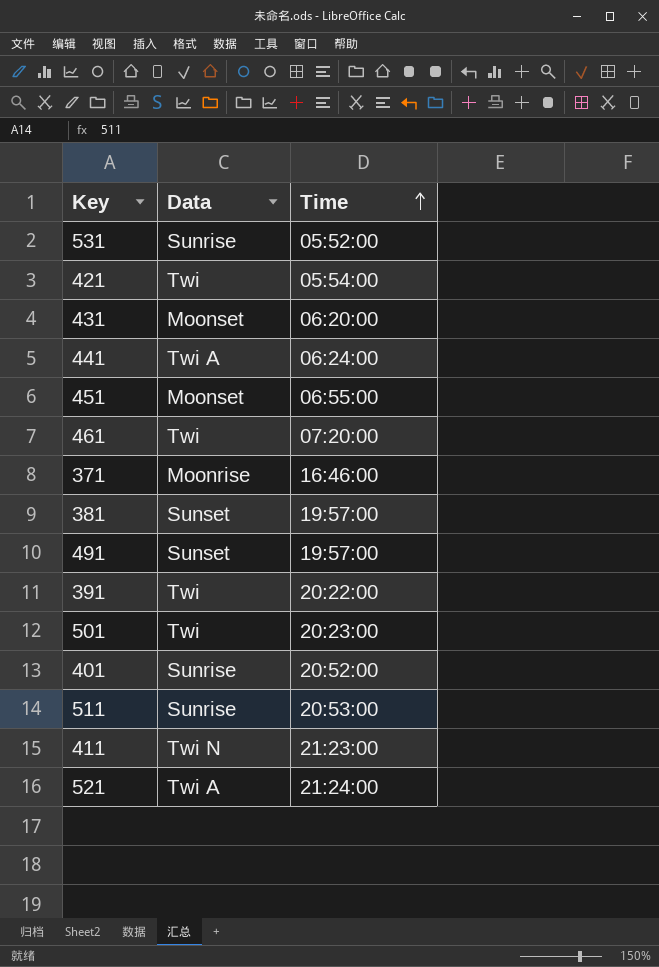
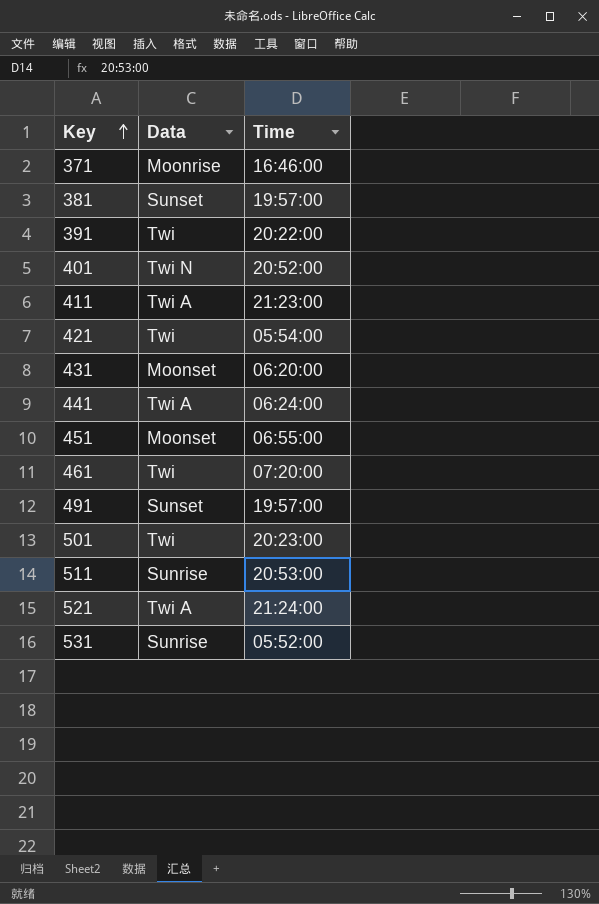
row order: Time ascending -> Key ascending
401 | Data: Sunrise -> Twi N
411 | Data: Twi N -> Twi A

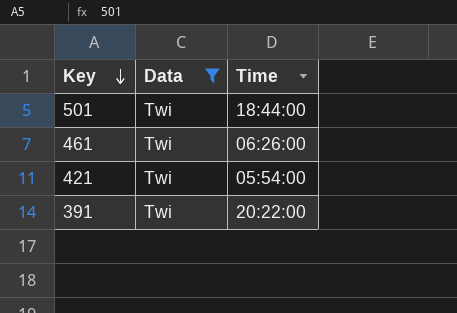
filter: none -> Data = Twi
row order: Key ascending -> Key descending
501 | Time: 20:23:00 -> 18:44:00
461 | Time: 07:20:00 -> 06:26:00

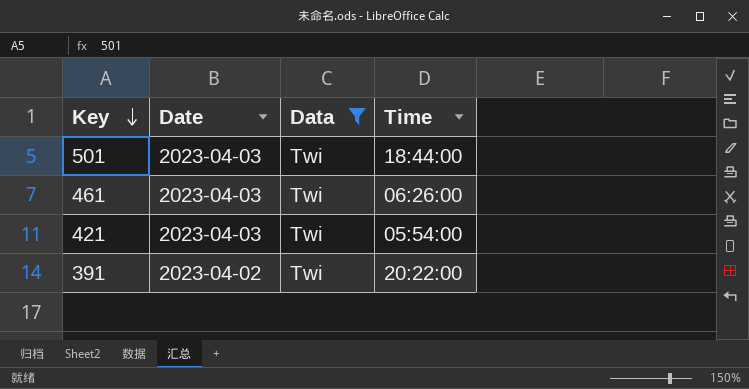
column Date | position: none -> 2

